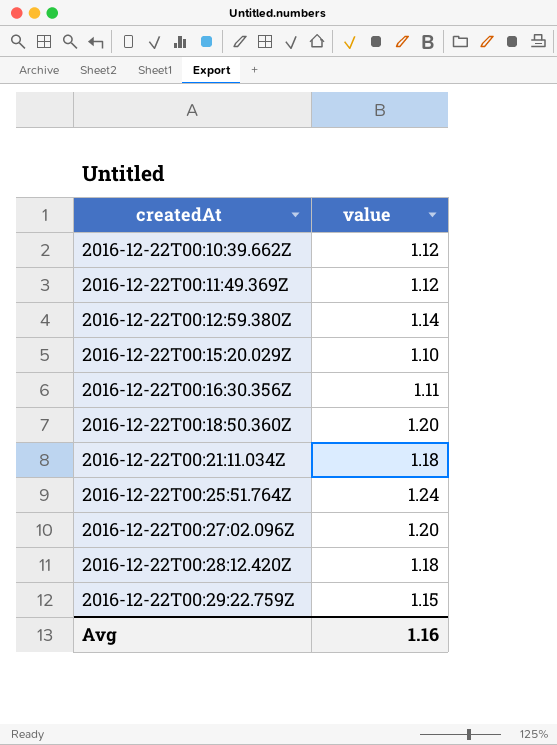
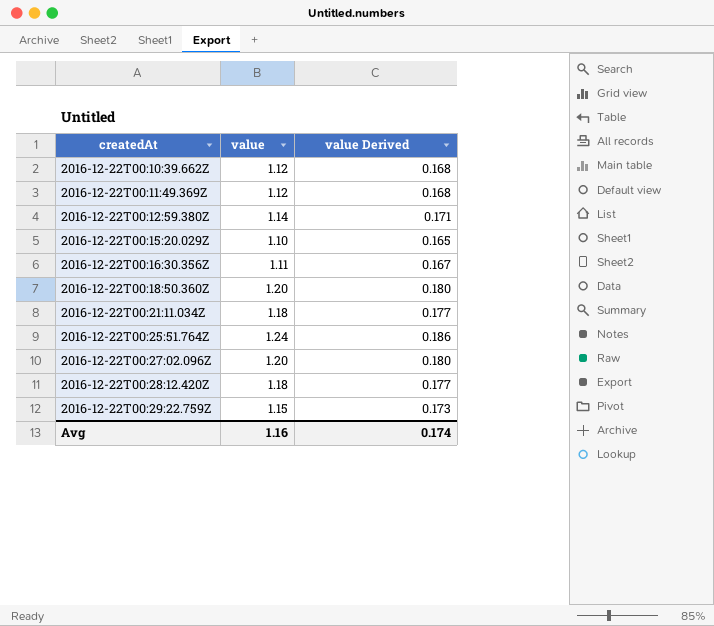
column value Derived | formula: none -> [value] * 0.15

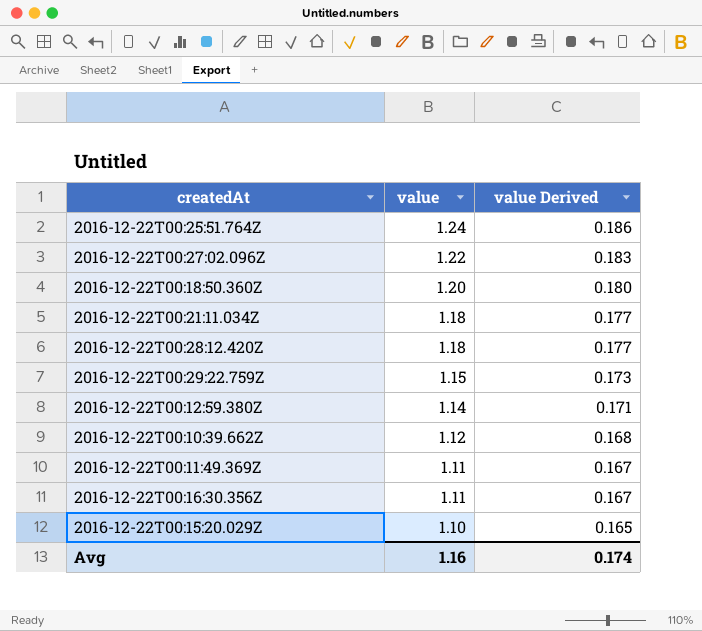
row order: createdAt ascending -> value descending
2016-12-22T00:27:02.096Z | value: 1.20 -> 1.22
2016-12-22T00:27:02.096Z | value Derived: 0.180 -> 0.183
2016-12-22T00:11:49.369Z | value: 1.12 -> 1.11
2016-12-22T00:11:49.369Z | value Derived: 0.168 -> 0.167

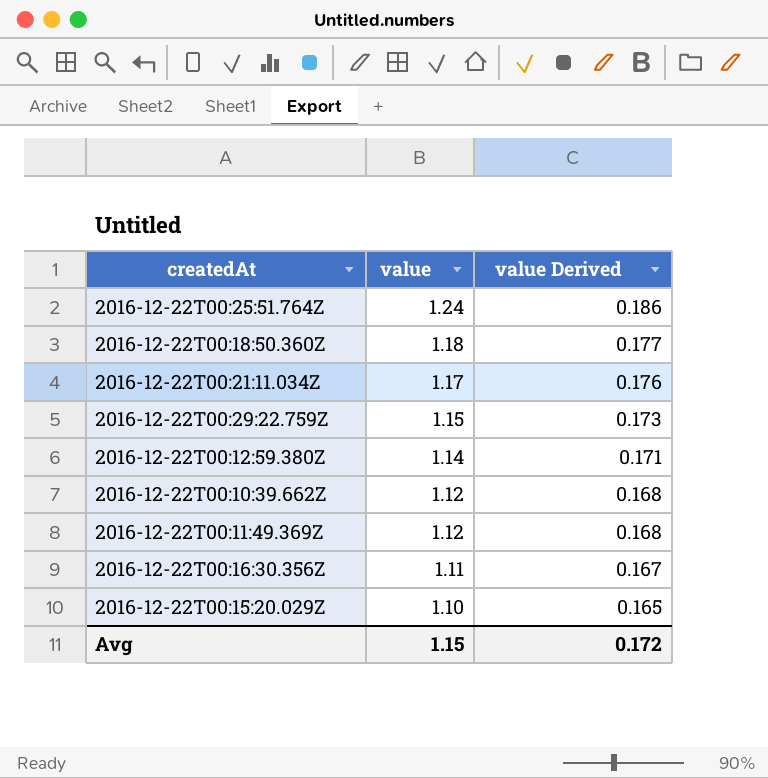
row 2016-12-22T00:27:02.096Z: 1.22 | 0.183 -> none
row 2016-12-22T00:28:12.420Z: 1.18 | 0.177 -> none
2016-12-22T00:18:50.360Z | value: 1.20 -> 1.18
2016-12-22T00:18:50.360Z | value Derived: 0.180 -> 0.177
2016-12-22T00:21:11.034Z | value: 1.18 -> 1.17
2016-12-22T00:21:11.034Z | value Derived: 0.177 -> 0.176
2016-12-22T00:11:49.369Z | value: 1.11 -> 1.12
2016-12-22T00:11:49.369Z | value Derived: 0.167 -> 0.168
Avg | value: 1.16 -> 1.15
Avg | value Derived: 0.174 -> 0.172

